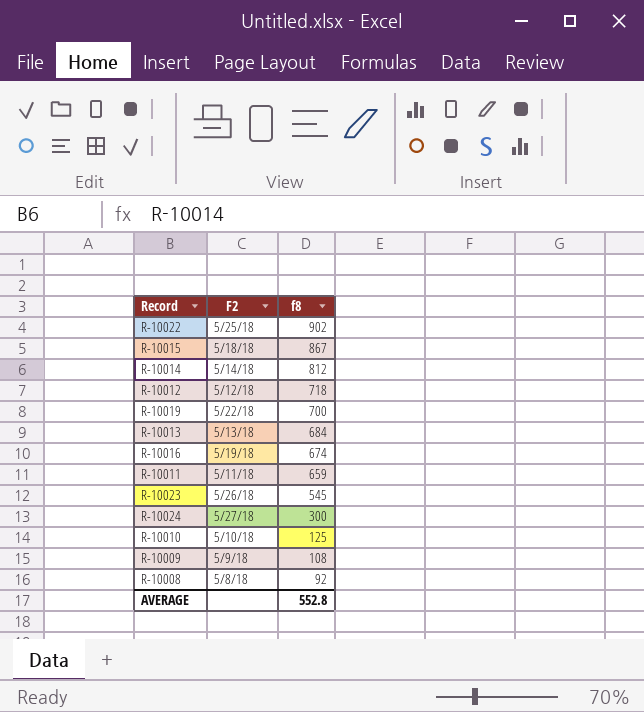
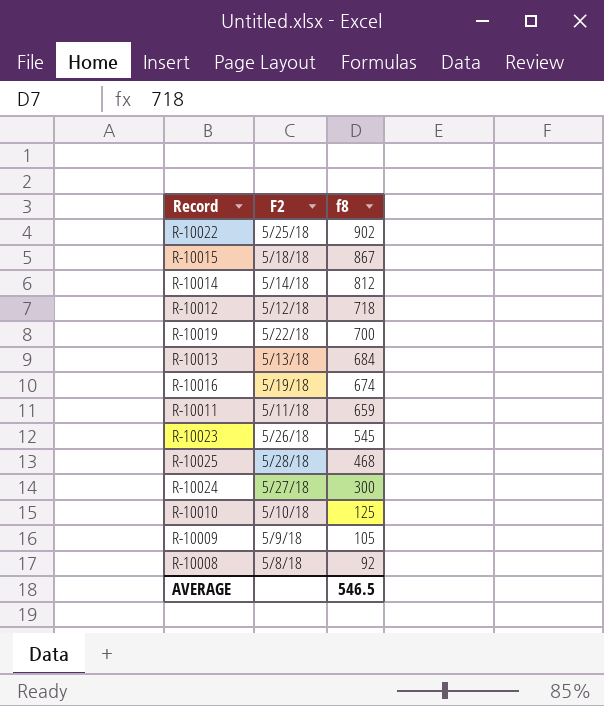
row R-10025: none -> 5/28/18 | 468
R-10009 | f8: 108 -> 105
AVERAGE | f8: 552.8 -> 546.5

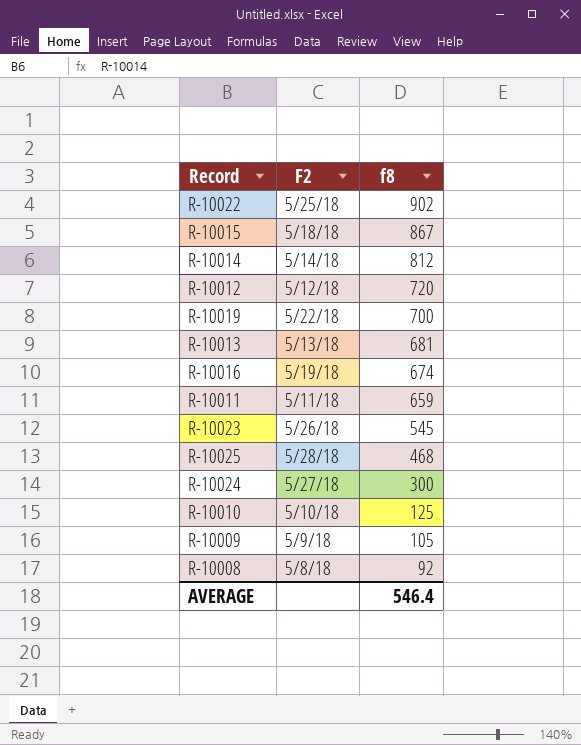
R-10012 | f8: 718 -> 720
R-10013 | f8: 684 -> 681
AVERAGE | f8: 546.5 -> 546.4

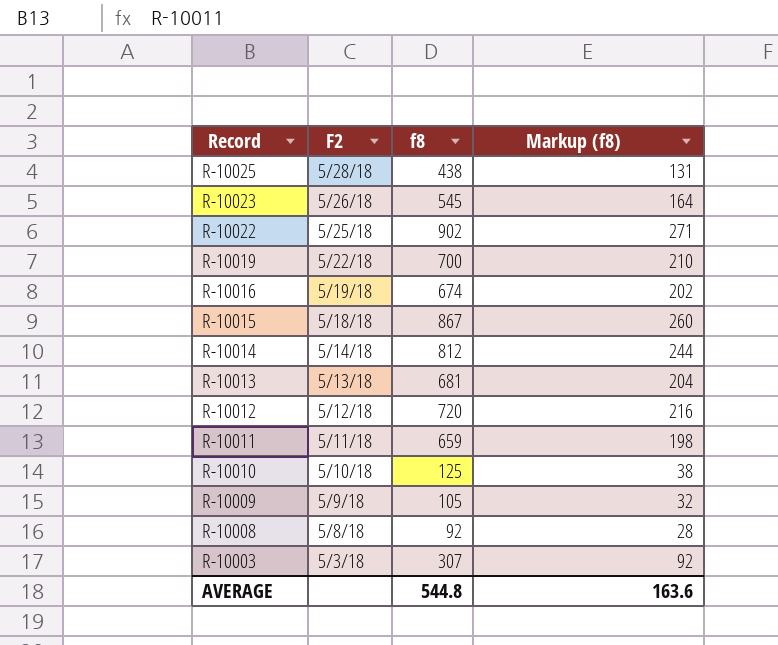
row order: f8 descending -> Record descending
column Markup (f8) | formula: none -> [f8] * 0.3
row R-10024: 5/27/18 | 300 -> none
R-10025 | f8: 468 -> 438
row R-10003: none -> 5/3/18 | 307 | 92
AVERAGE | f8: 546.4 -> 544.8

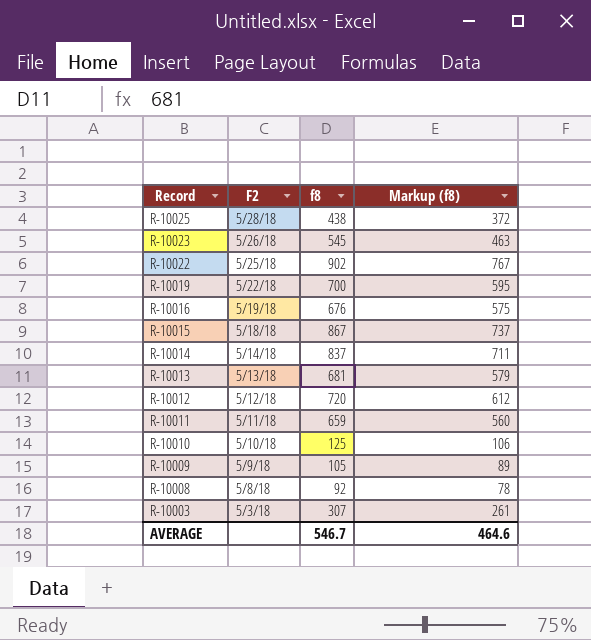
column Markup (f8) | formula: [f8] * 0.3 -> [f8] * 0.85
R-10016 | f8: 674 -> 676
R-10014 | f8: 812 -> 837
AVERAGE | f8: 544.8 -> 546.7
AVERAGE | Markup (f8): 163.6 -> 464.6

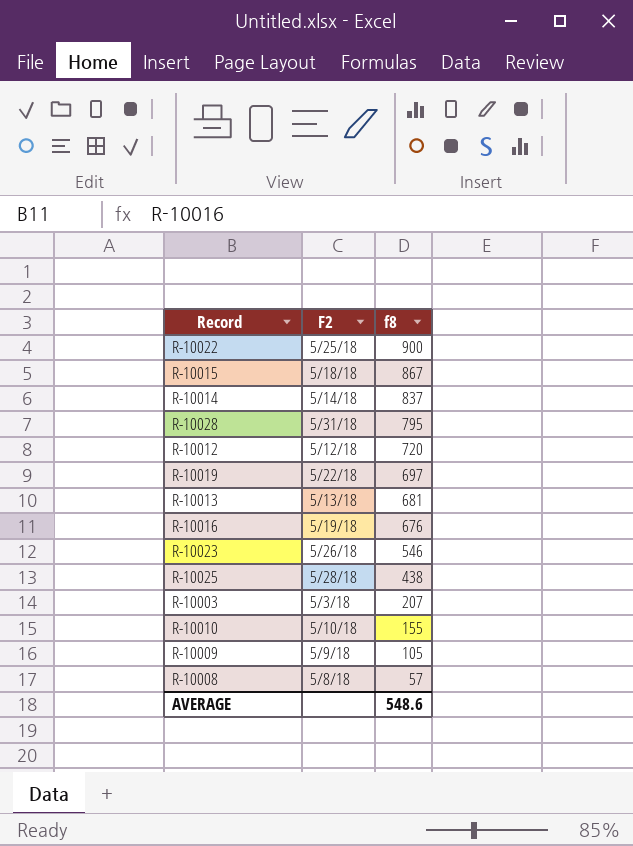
row order: Record descending -> f8 descending
column Markup (f8) | formula: [f8] * 0.85 -> none
row R-10011: 5/11/18 | 659 | 560 -> none
R-10022 | f8: 902 -> 900
row R-10028: none -> 5/31/18 | 795
R-10019 | f8: 700 -> 697
R-10023 | f8: 545 -> 546
R-10003 | f8: 307 -> 207
R-10010 | f8: 125 -> 155
R-10008 | f8: 92 -> 57
AVERAGE | f8: 546.7 -> 548.6

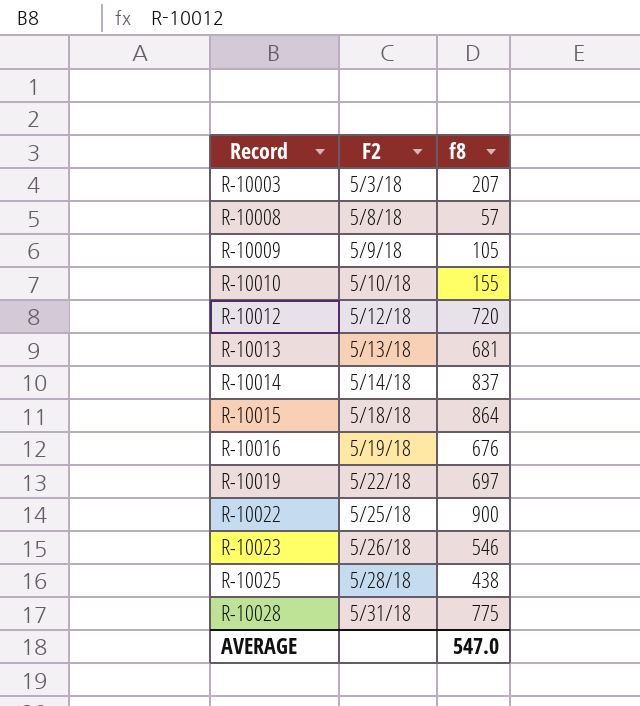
row order: f8 descending -> Record ascending
R-10015 | f8: 867 -> 864
R-10028 | f8: 795 -> 775
AVERAGE | f8: 548.6 -> 547.0

